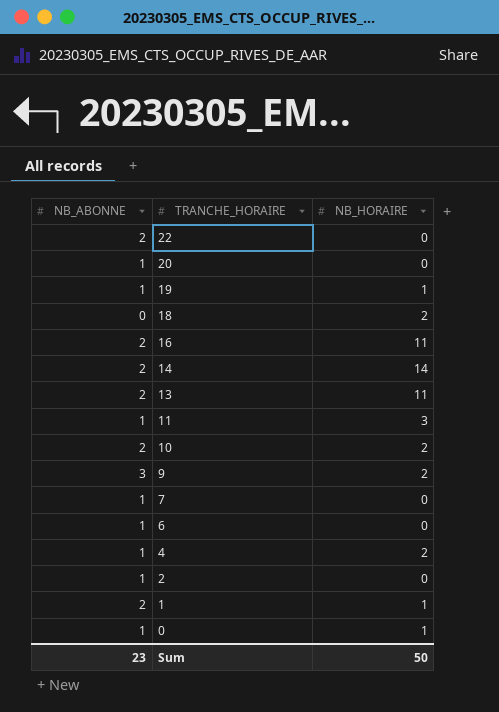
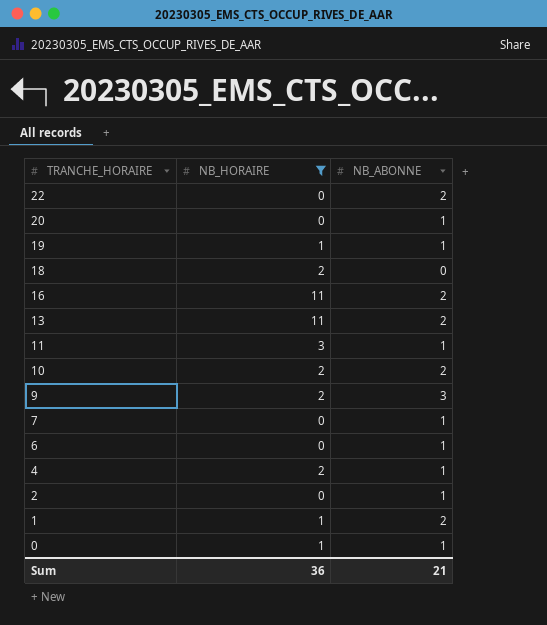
filter: none -> NB_HORAIRE != 14
column NB_ABONNE | position: 1 -> 3
Sum | NB_HORAIRE: 50 -> 36
Sum | NB_ABONNE: 23 -> 21

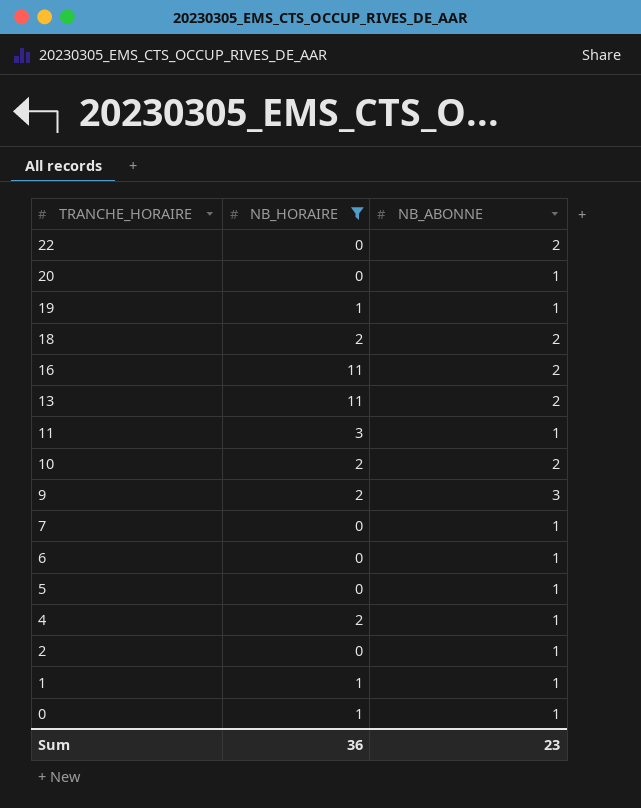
18 | NB_ABONNE: 0 -> 2
row 5: none -> 0 | 1
1 | NB_ABONNE: 2 -> 1
Sum | NB_ABONNE: 21 -> 23

